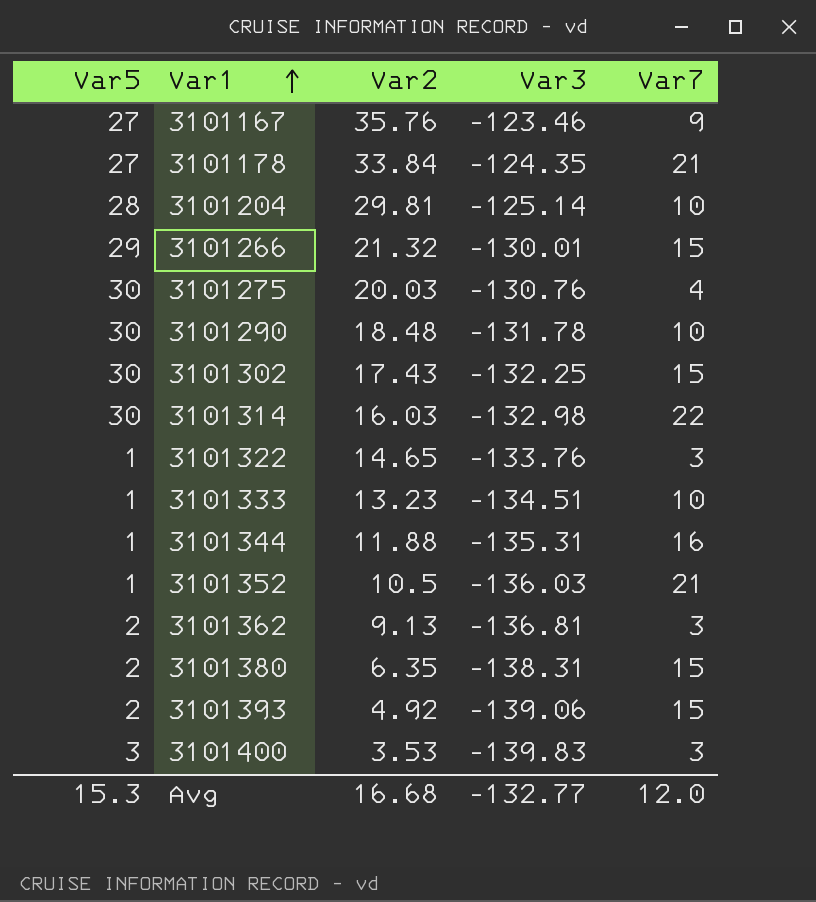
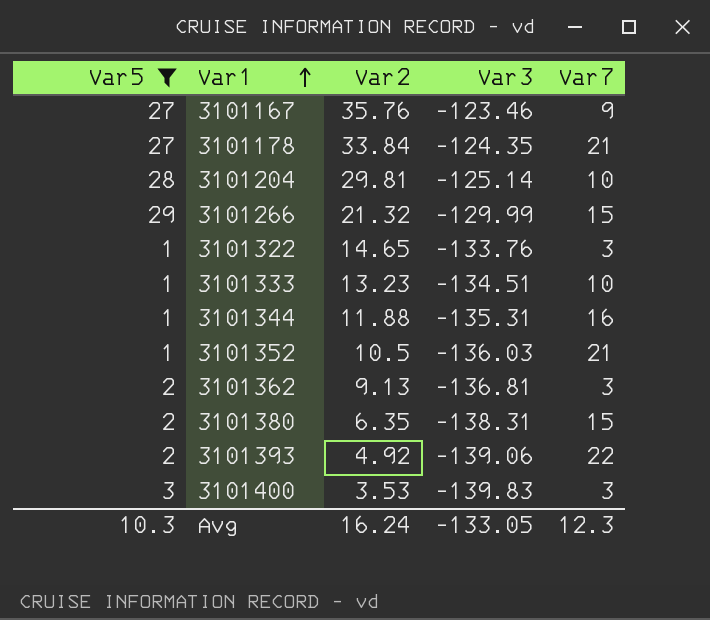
filter: none -> Var5 != 30
3101266 | Var3: -130.01 -> -129.99
3101393 | Var7: 15 -> 22
Avg | Var5: 15.3 -> 10.3
Avg | Var2: 16.68 -> 16.24
Avg | Var3: -132.77 -> -133.05
Avg | Var7: 12.0 -> 12.3

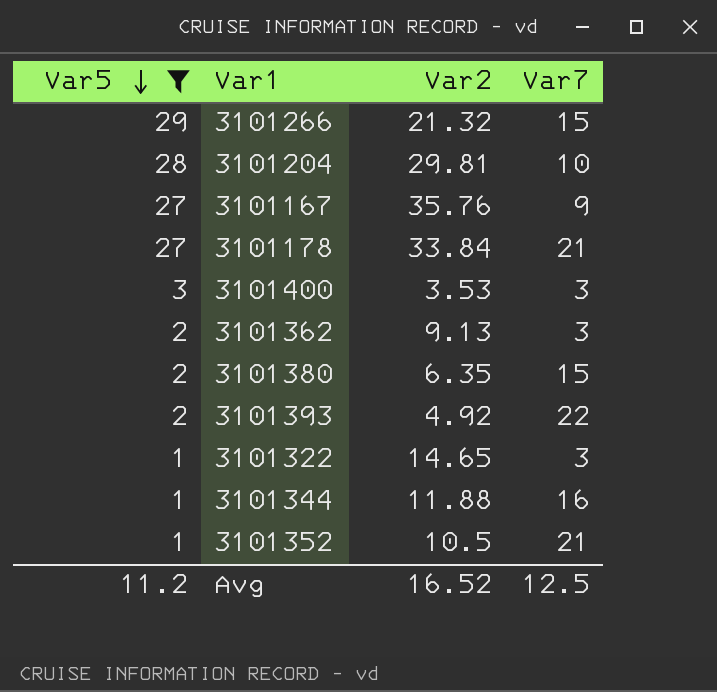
row order: Var1 ascending -> Var5 descending
column Var3 | position: 4 -> none
row 3101333: 1 | 13.23 | -134.51 | 10 -> none
Avg | Var5: 10.3 -> 11.2
Avg | Var2: 16.24 -> 16.52
Avg | Var7: 12.3 -> 12.5

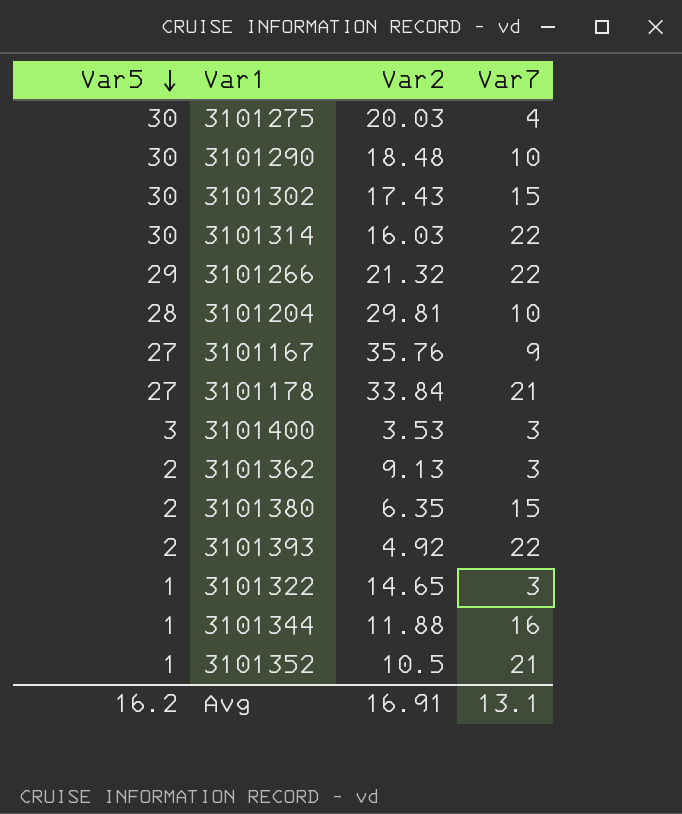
filter: Var5 != 30 -> none
3101266 | Var7: 15 -> 22
Avg | Var5: 11.2 -> 16.2
Avg | Var2: 16.52 -> 16.91
Avg | Var7: 12.5 -> 13.1

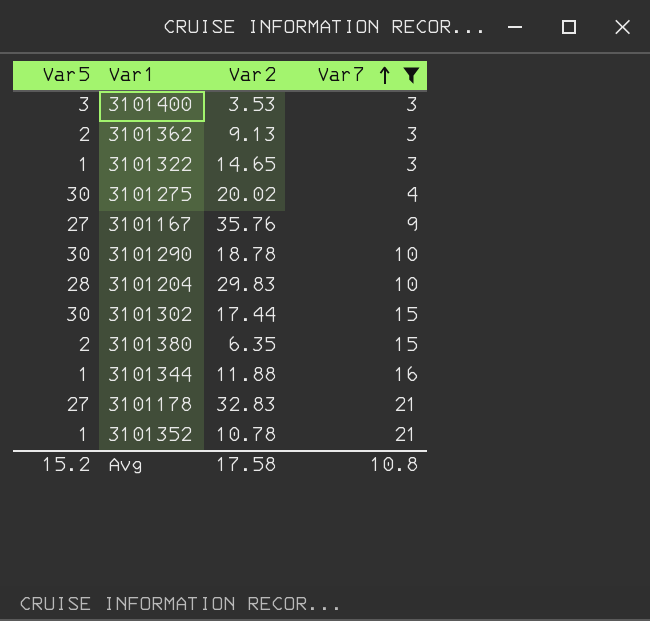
filter: none -> Var7 != 22
row order: Var5 descending -> Var7 ascending
3101275 | Var2: 20.03 -> 20.02
3101290 | Var2: 18.48 -> 18.78
3101204 | Var2: 29.81 -> 29.83
3101302 | Var2: 17.43 -> 17.44
3101178 | Var2: 33.84 -> 32.83
3101352 | Var2: 10.5 -> 10.78
Avg | Var5: 16.2 -> 15.2
Avg | Var2: 16.91 -> 17.58
Avg | Var7: 13.1 -> 10.8

